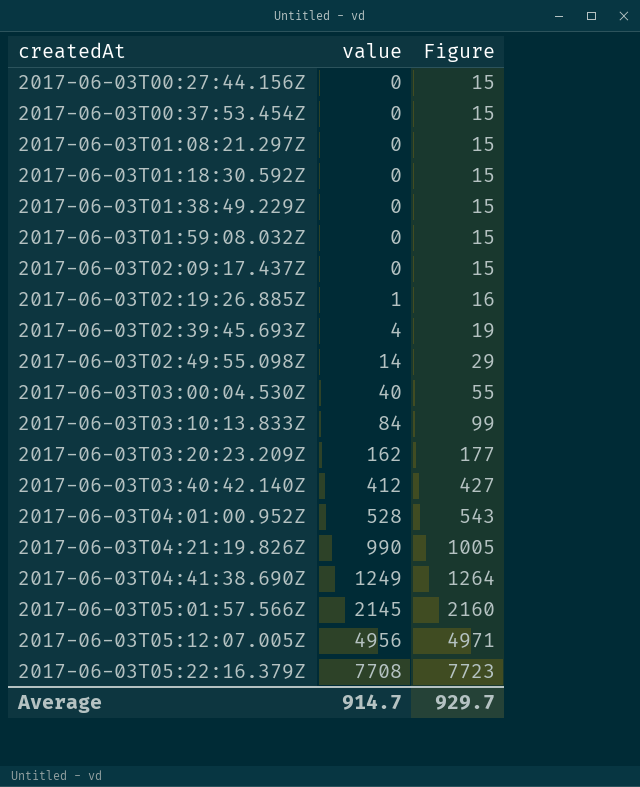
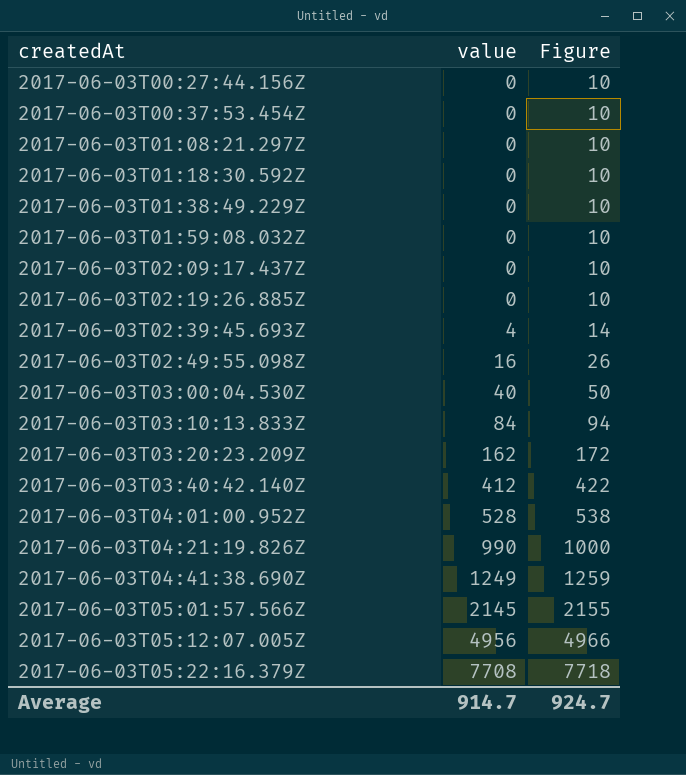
column Figure | formula: [value] + 15 -> [value] + 10
2017-06-03T02:19:26.885Z | value: 1 -> 0
2017-06-03T02:49:55.098Z | value: 14 -> 16
Average | Figure: 929.7 -> 924.7

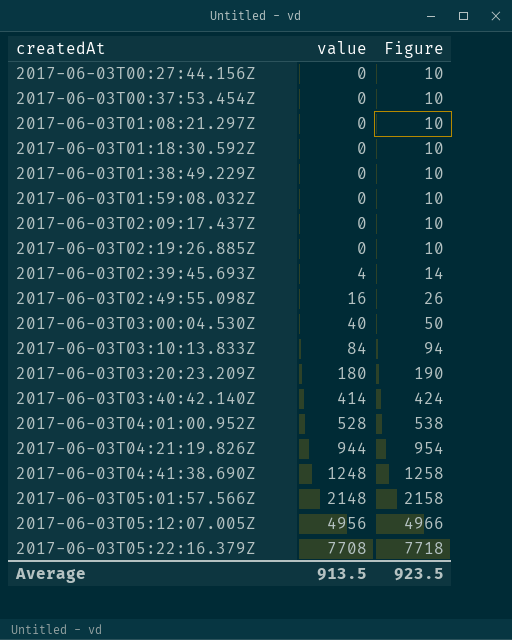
2017-06-03T03:20:23.209Z | value: 162 -> 180
2017-06-03T03:20:23.209Z | Figure: 172 -> 190
2017-06-03T03:40:42.140Z | value: 412 -> 414
2017-06-03T03:40:42.140Z | Figure: 422 -> 424
2017-06-03T04:21:19.826Z | value: 990 -> 944
2017-06-03T04:21:19.826Z | Figure: 1000 -> 954
2017-06-03T04:41:38.690Z | value: 1249 -> 1248
2017-06-03T04:41:38.690Z | Figure: 1259 -> 1258
2017-06-03T05:01:57.566Z | value: 2145 -> 2148
2017-06-03T05:01:57.566Z | Figure: 2155 -> 2158
Average | value: 914.7 -> 913.5
Average | Figure: 924.7 -> 923.5

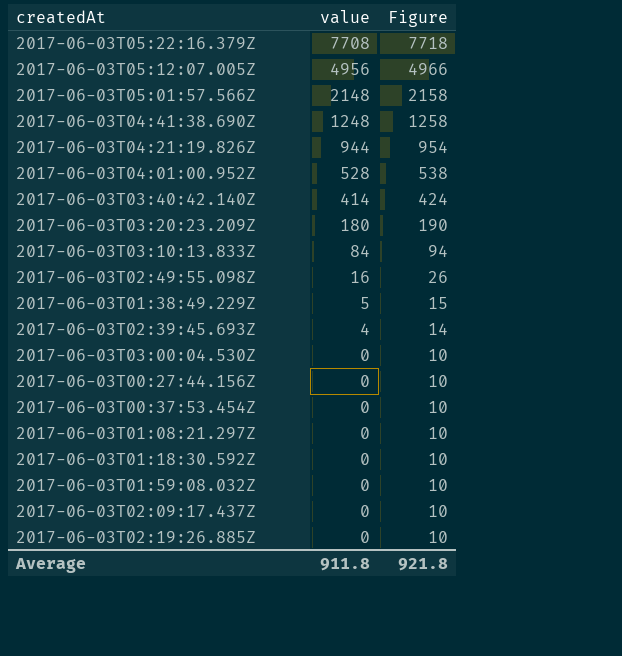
row order: createdAt ascending -> value descending
2017-06-03T01:38:49.229Z | value: 0 -> 5
2017-06-03T01:38:49.229Z | Figure: 10 -> 15
2017-06-03T03:00:04.530Z | value: 40 -> 0
2017-06-03T03:00:04.530Z | Figure: 50 -> 10
Average | value: 913.5 -> 911.8
Average | Figure: 923.5 -> 921.8

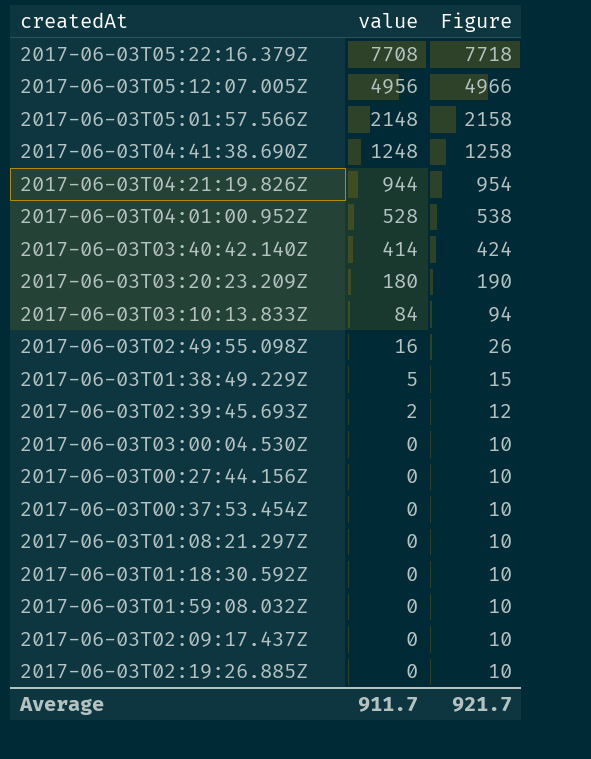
2017-06-03T02:39:45.693Z | value: 4 -> 2
2017-06-03T02:39:45.693Z | Figure: 14 -> 12
Average | value: 911.8 -> 911.7
Average | Figure: 921.8 -> 921.7

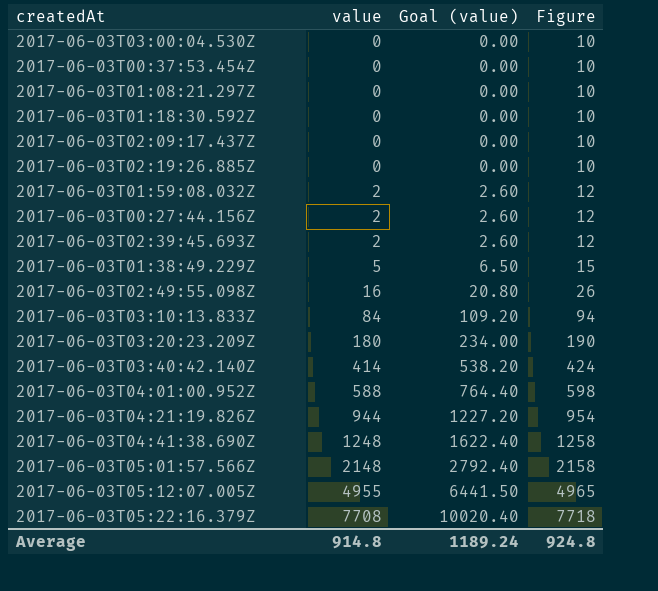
row order: value descending -> value ascending
column Goal (value) | formula: none -> [value] * 1.3
2017-06-03T01:59:08.032Z | value: 0 -> 2
2017-06-03T01:59:08.032Z | Figure: 10 -> 12
2017-06-03T00:27:44.156Z | value: 0 -> 2
2017-06-03T00:27:44.156Z | Figure: 10 -> 12
2017-06-03T04:01:00.952Z | value: 528 -> 588
2017-06-03T04:01:00.952Z | Figure: 538 -> 598
2017-06-03T05:12:07.005Z | value: 4956 -> 4955
2017-06-03T05:12:07.005Z | Figure: 4966 -> 4965
Average | value: 911.7 -> 914.8
Average | Figure: 921.7 -> 924.8

